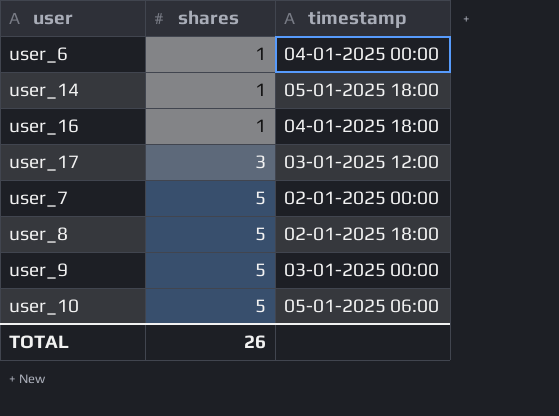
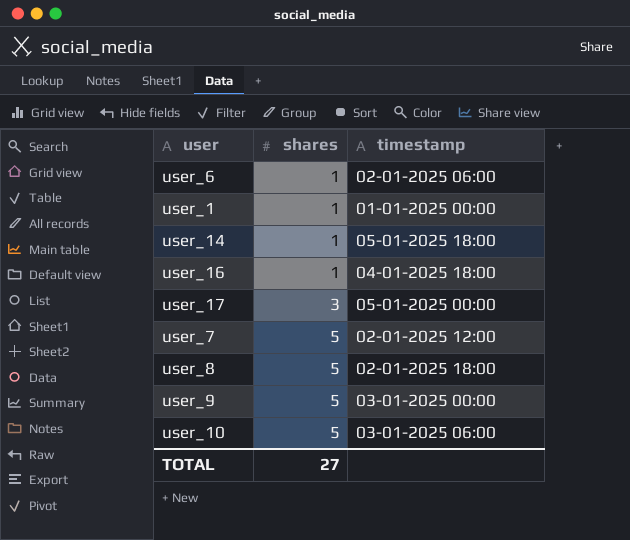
user_6 | timestamp: 04-01-2025 00:00 -> 02-01-2025 06:00
row user_1: none -> 1 | 01-01-2025 00:00
user_17 | timestamp: 03-01-2025 12:00 -> 05-01-2025 00:00
user_7 | timestamp: 02-01-2025 00:00 -> 02-01-2025 12:00
user_10 | timestamp: 05-01-2025 06:00 -> 03-01-2025 06:00
TOTAL | shares: 26 -> 27

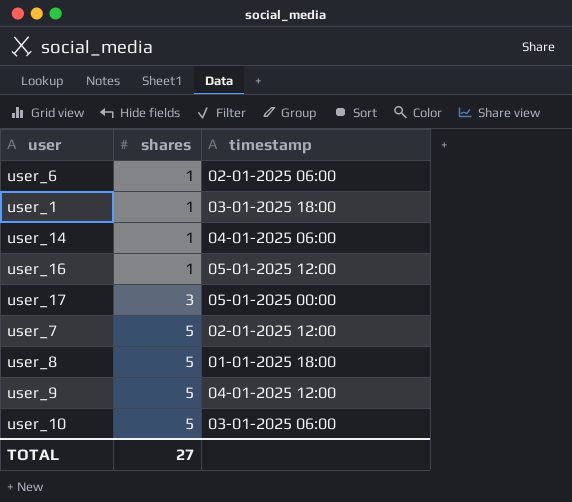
user_1 | timestamp: 01-01-2025 00:00 -> 03-01-2025 18:00
user_14 | timestamp: 05-01-2025 18:00 -> 04-01-2025 06:00
user_16 | timestamp: 04-01-2025 18:00 -> 05-01-2025 12:00
user_8 | timestamp: 02-01-2025 18:00 -> 01-01-2025 18:00
user_9 | timestamp: 03-01-2025 00:00 -> 04-01-2025 12:00

